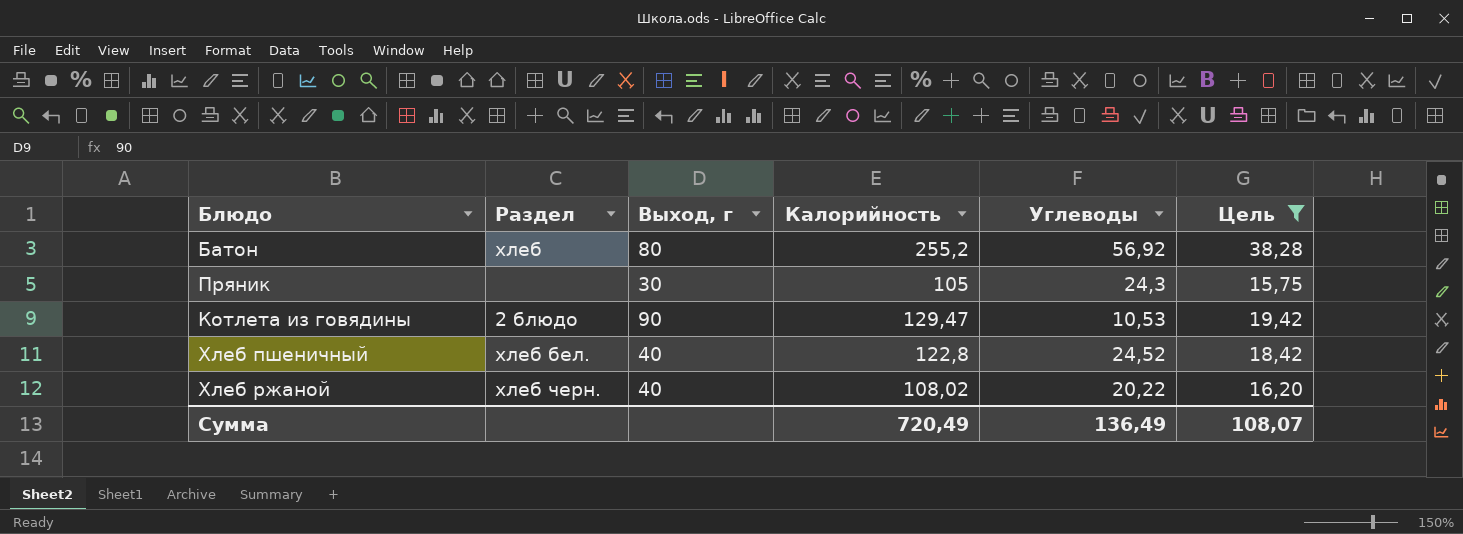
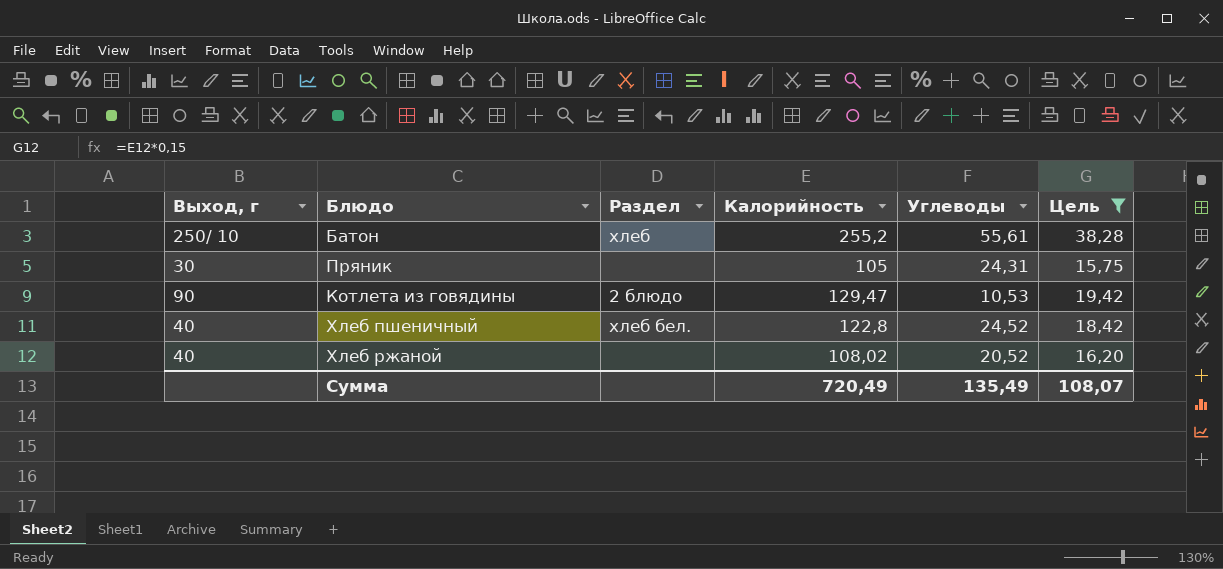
column Выход, г | position: 3 -> 1
Батон | Выход, г: 80 -> 250/ 10
Батон | Углеводы: 56,92 -> 55,61
Пряник | Углеводы: 24,3 -> 24,31
Хлеб ржаной | Раздел: хлеб черн. -> none
Хлеб ржаной | Углеводы: 20,22 -> 20,52
Сумма | Углеводы: 136,49 -> 135,49

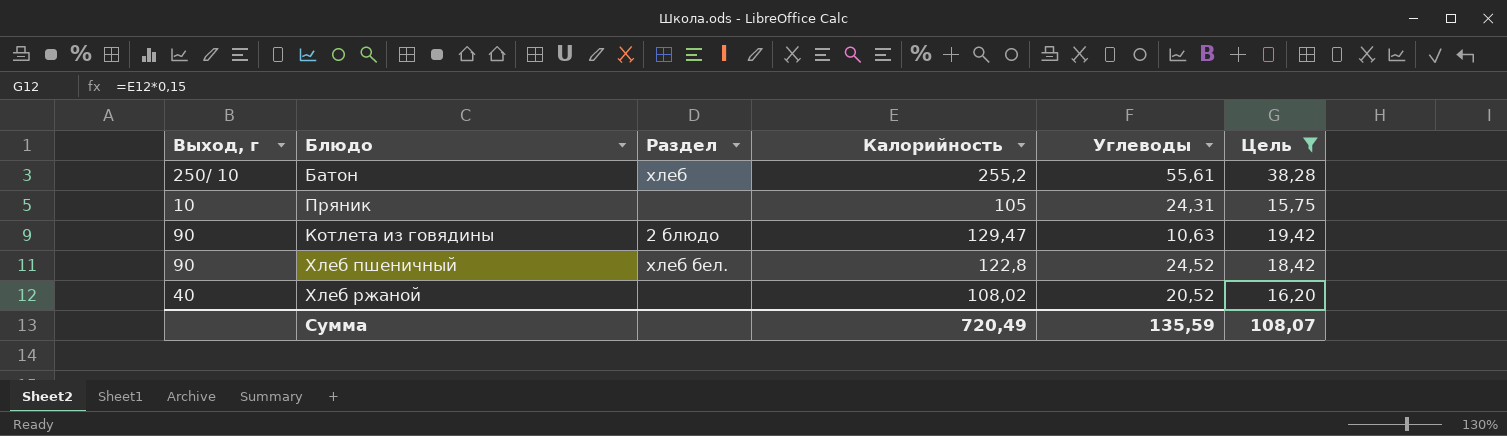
Пряник | Выход, г: 30 -> 10
Котлета из говядины | Углеводы: 10,53 -> 10,63
Хлеб пшеничный | Выход, г: 40 -> 90
Сумма | Углеводы: 135,49 -> 135,59

